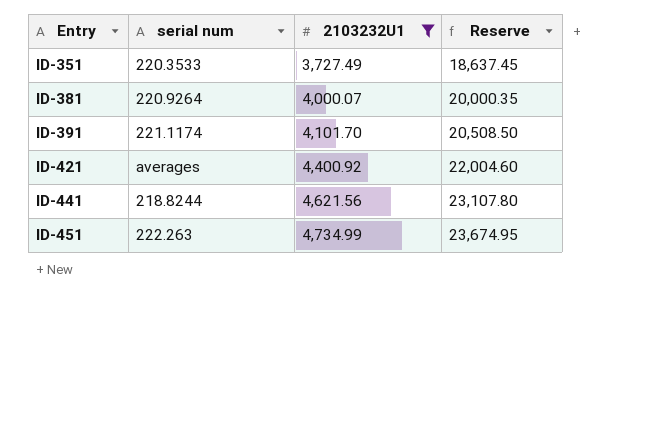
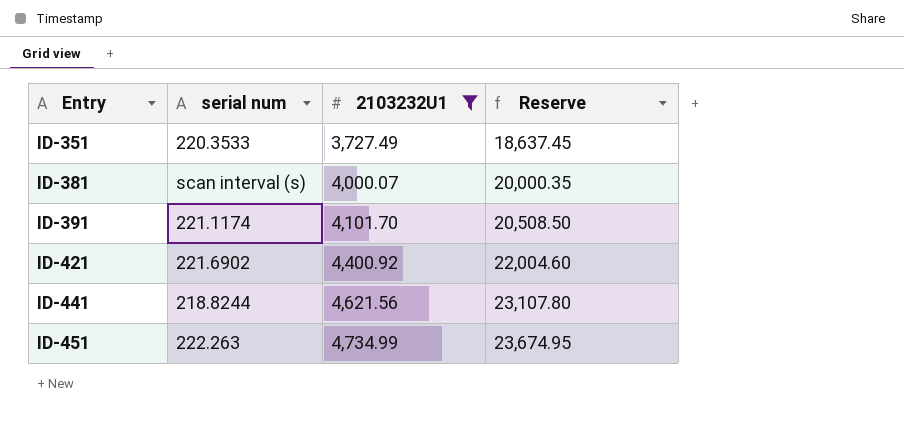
ID-381 | serial num: 220.9264 -> scan interval (s)
ID-421 | serial num: averages -> 221.6902

